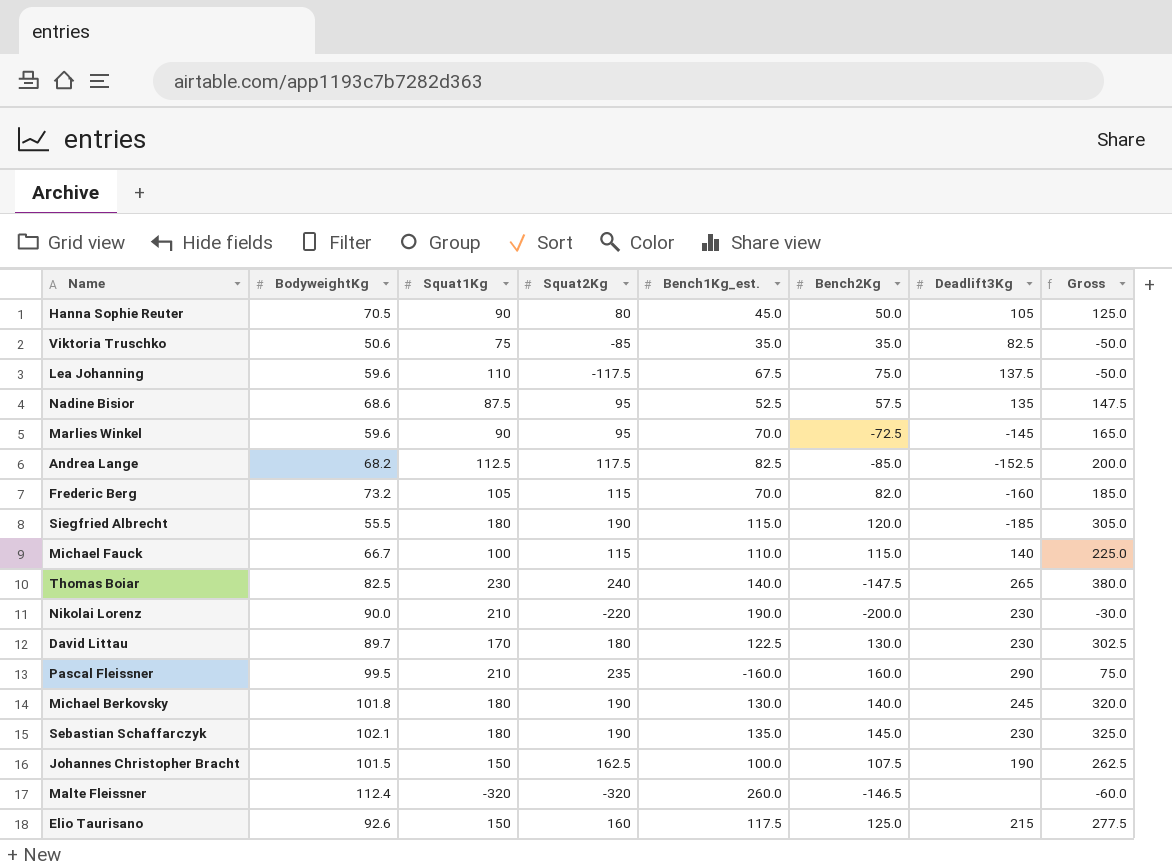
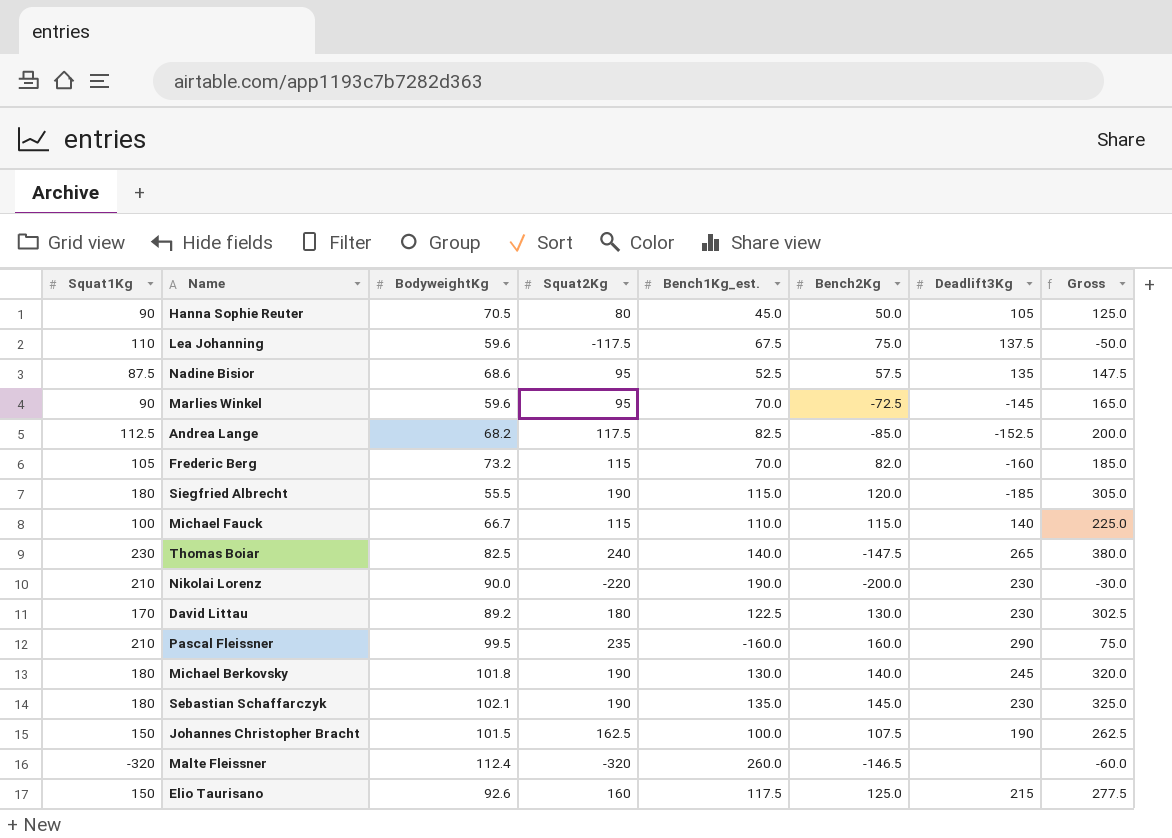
column Squat1Kg | position: 3 -> 1
row Viktoria Truschko: 50.6 | 75 | -85 | 35.0 | 35.0 | 82.5 | -50.0 -> none
David Littau | BodyweightKg: 89.7 -> 89.2

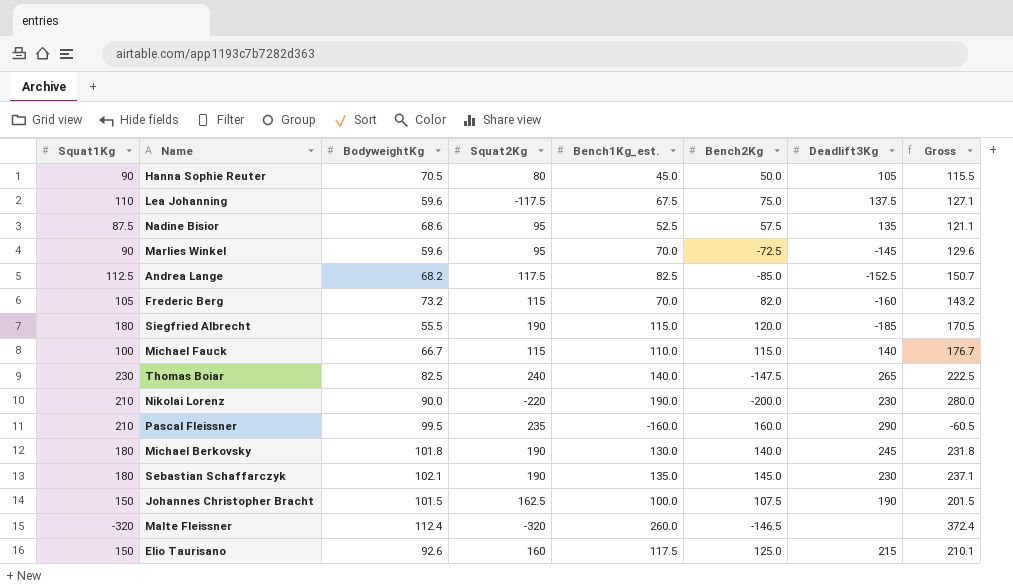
column Gross | formula: [Squat2Kg] + [Bench1Kg_est.] -> [BodyweightKg] + [Bench1Kg_est.]
row David Littau: 170 | 89.2 | 180 | 122.5 | 130.0 | 230 | 302.5 -> none

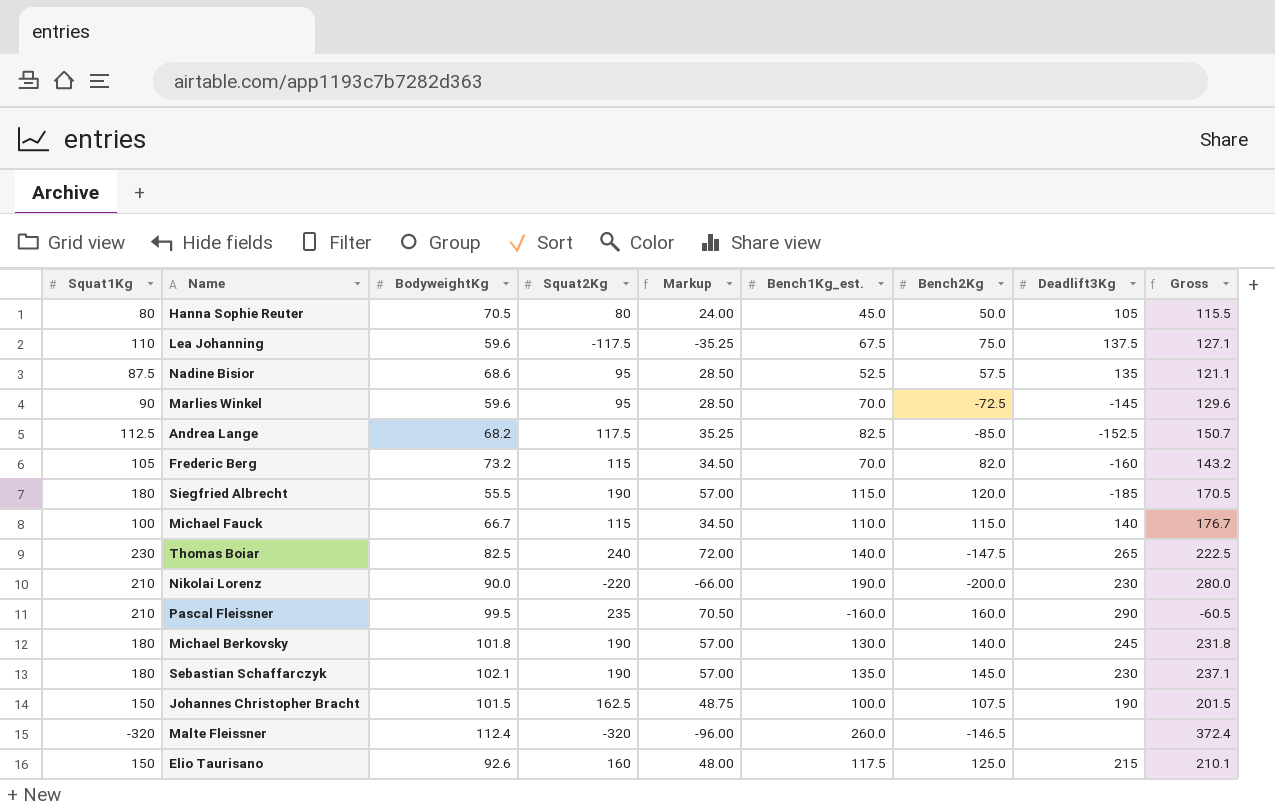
column Markup | formula: none -> [Squat2Kg] * 0.3
Hanna Sophie Reuter | Squat1Kg: 90 -> 80

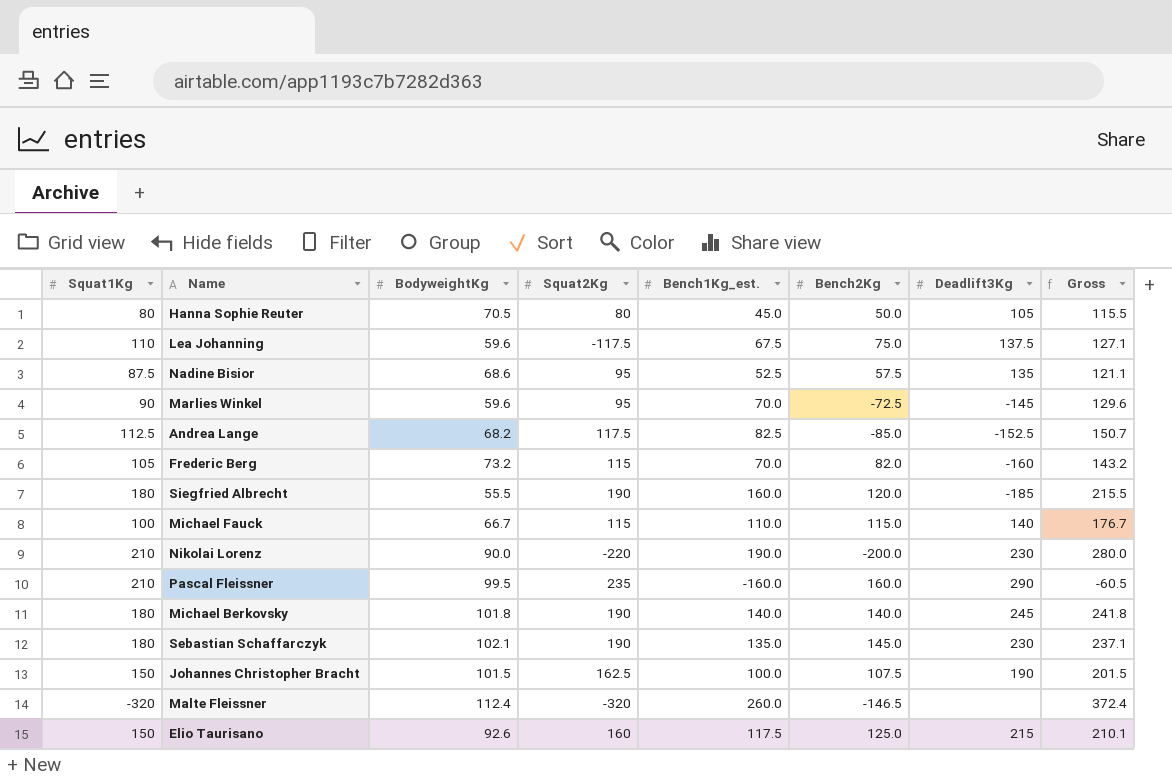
column Markup | formula: [Squat2Kg] * 0.3 -> none
row Thomas Boiar: 230 | 82.5 | 240 | 72.00 | 140.0 | -147.5 | 265 | 222.5 -> none
Siegfried Albrecht | Bench1Kg_est.: 115.0 -> 160.0
Siegfried Albrecht | Gross: 170.5 -> 215.5
Michael Berkovsky | Bench1Kg_est.: 130.0 -> 140.0
Michael Berkovsky | Gross: 231.8 -> 241.8

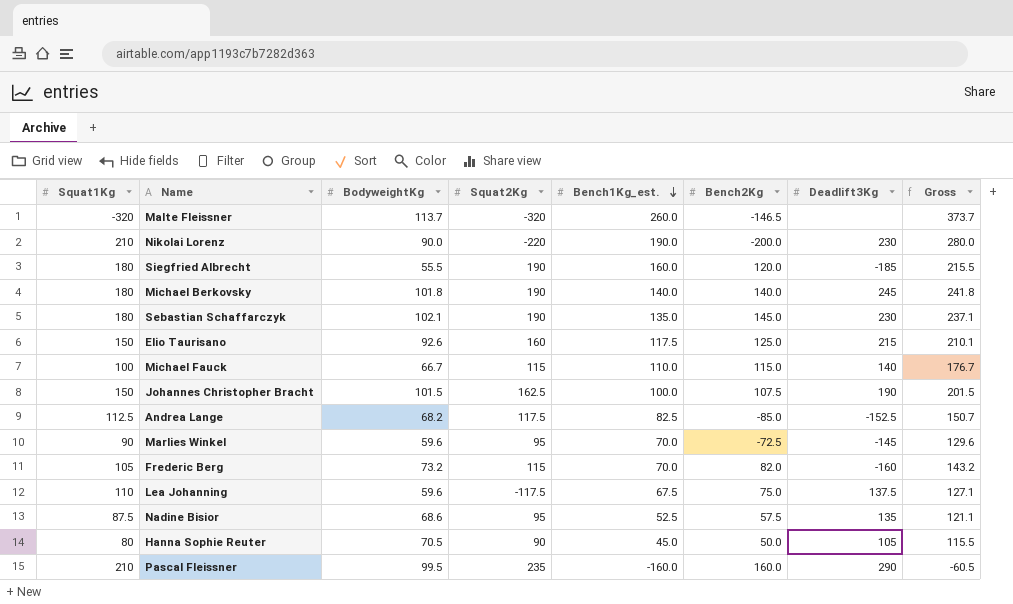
row order: none -> Bench1Kg_est. descending
Malte Fleissner | BodyweightKg: 112.4 -> 113.7
Malte Fleissner | Gross: 372.4 -> 373.7
Hanna Sophie Reuter | Squat2Kg: 80 -> 90

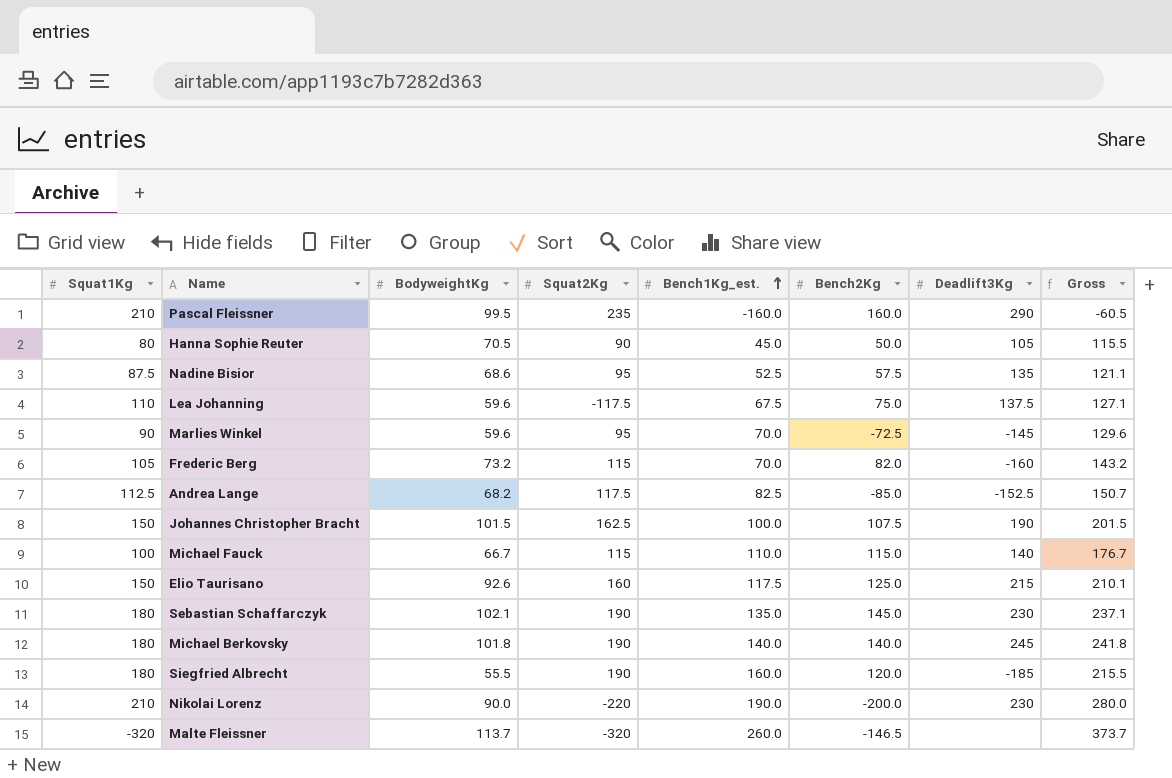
row order: Bench1Kg_est. descending -> Bench1Kg_est. ascending

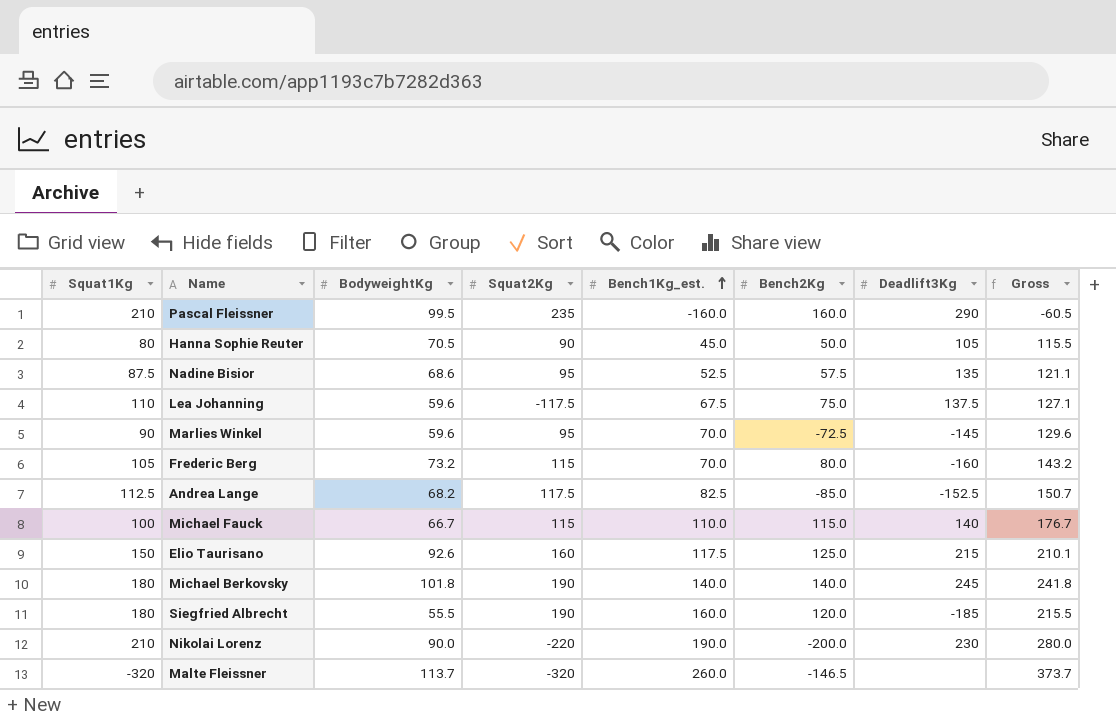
row Johannes Christopher Bracht: 150 | 101.5 | 162.5 | 100.0 | 107.5 | 190 | 201.5 -> none
row Sebastian Schaffarczyk: 180 | 102.1 | 190 | 135.0 | 145.0 | 230 | 237.1 -> none
Frederic Berg | Bench2Kg: 82.0 -> 80.0

